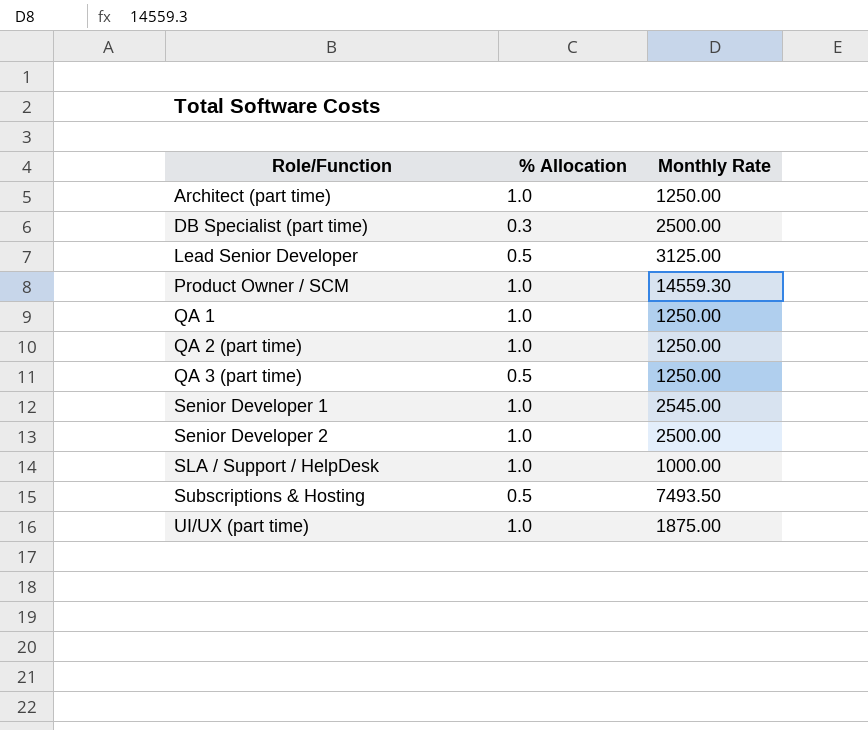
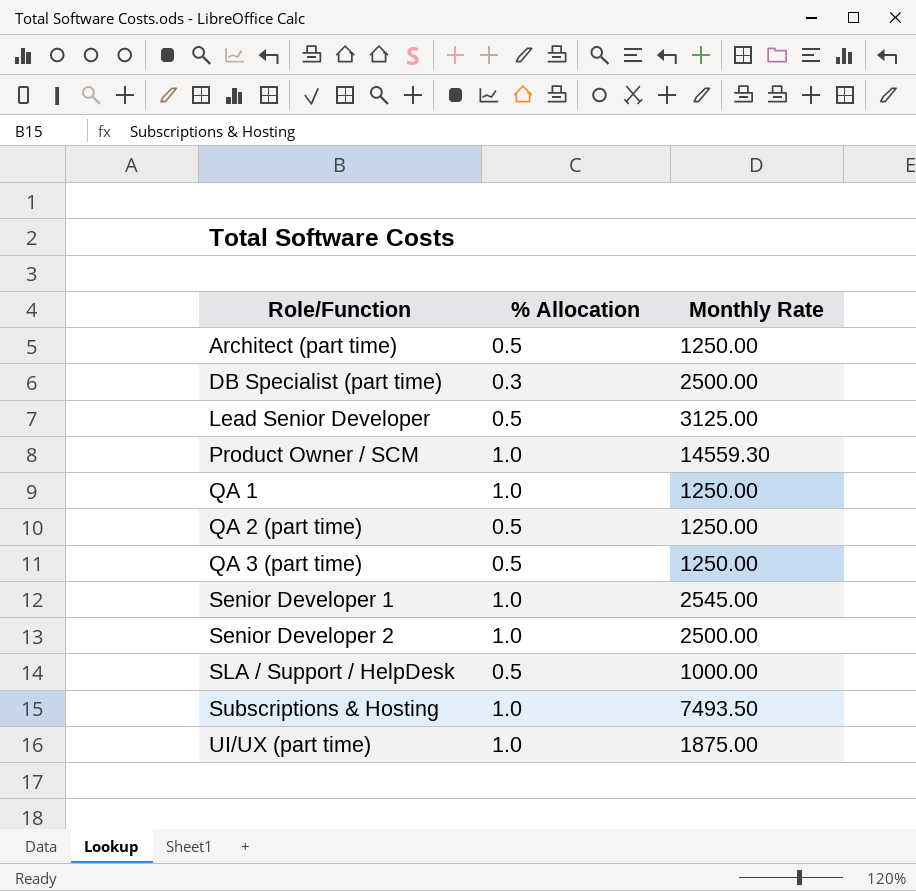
Architect (part time) | % Allocation: 1.0 -> 0.5
QA 2 (part time) | % Allocation: 1.0 -> 0.5
SLA / Support / HelpDesk | % Allocation: 1.0 -> 0.5
Subscriptions & Hosting | % Allocation: 0.5 -> 1.0

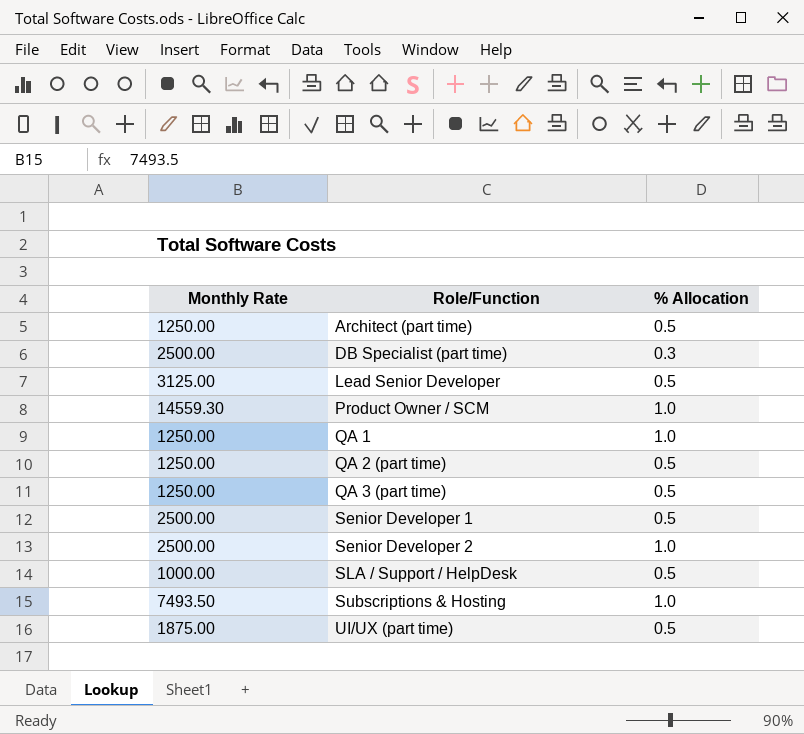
column Monthly Rate | position: 3 -> 1
Senior Developer 1 | Monthly Rate: 2545.00 -> 2500.00
Senior Developer 1 | % Allocation: 1.0 -> 0.5
UI/UX (part time) | % Allocation: 1.0 -> 0.5

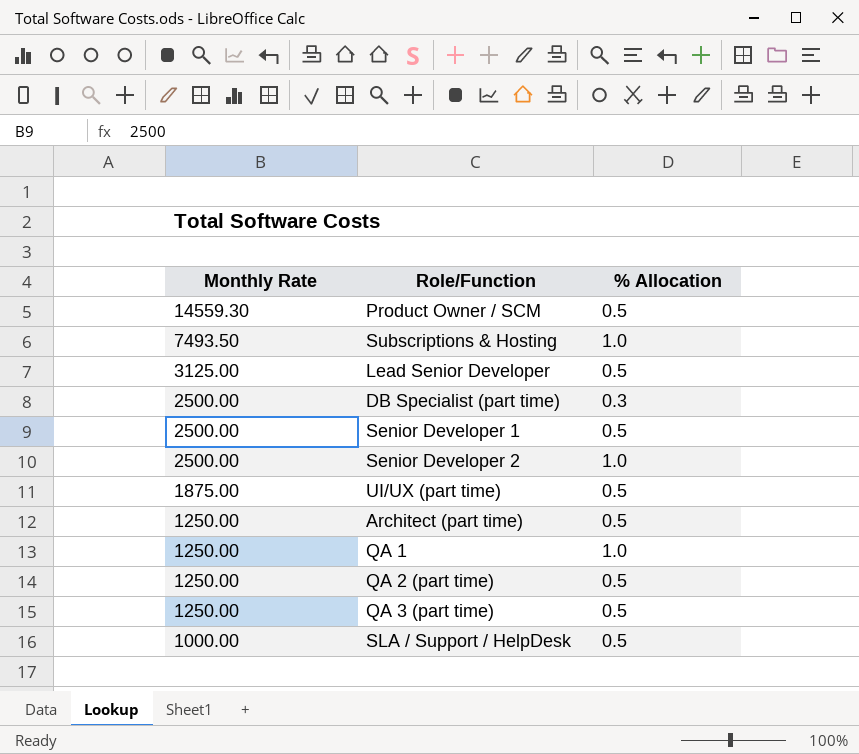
row order: Role/Function ascending -> Monthly Rate descending
Product Owner / SCM | % Allocation: 1.0 -> 0.5

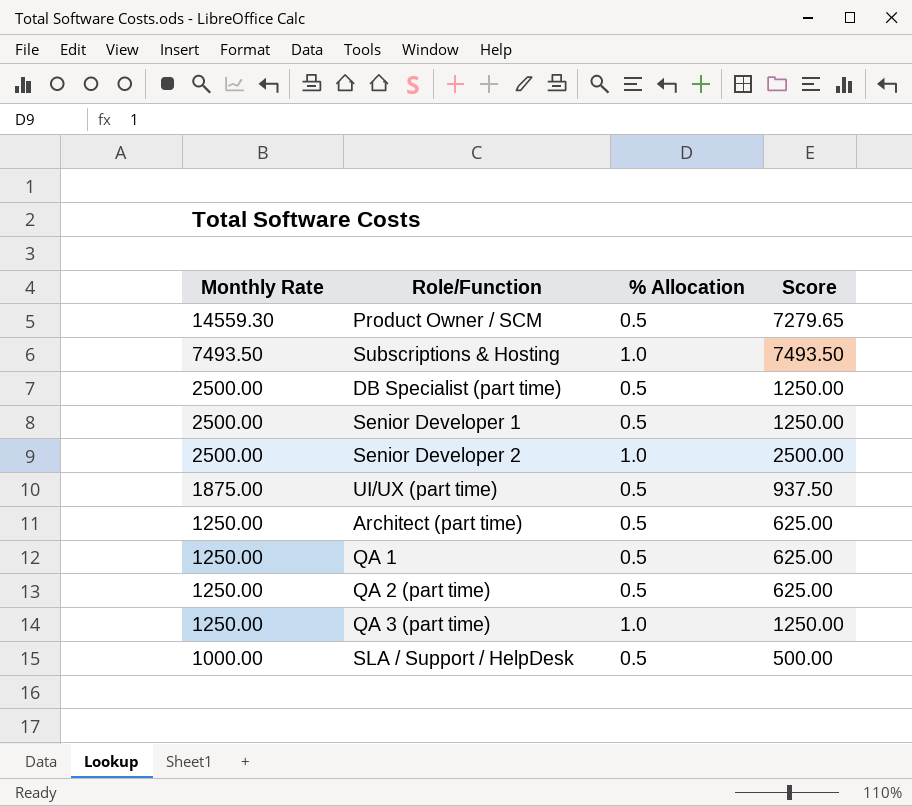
column Score | formula: none -> [Monthly Rate] * [% Allocation]
row Lead Senior Developer: 3125.00 | 0.5 -> none
DB Specialist (part time) | % Allocation: 0.3 -> 0.5
QA 1 | % Allocation: 1.0 -> 0.5
QA 3 (part time) | % Allocation: 0.5 -> 1.0

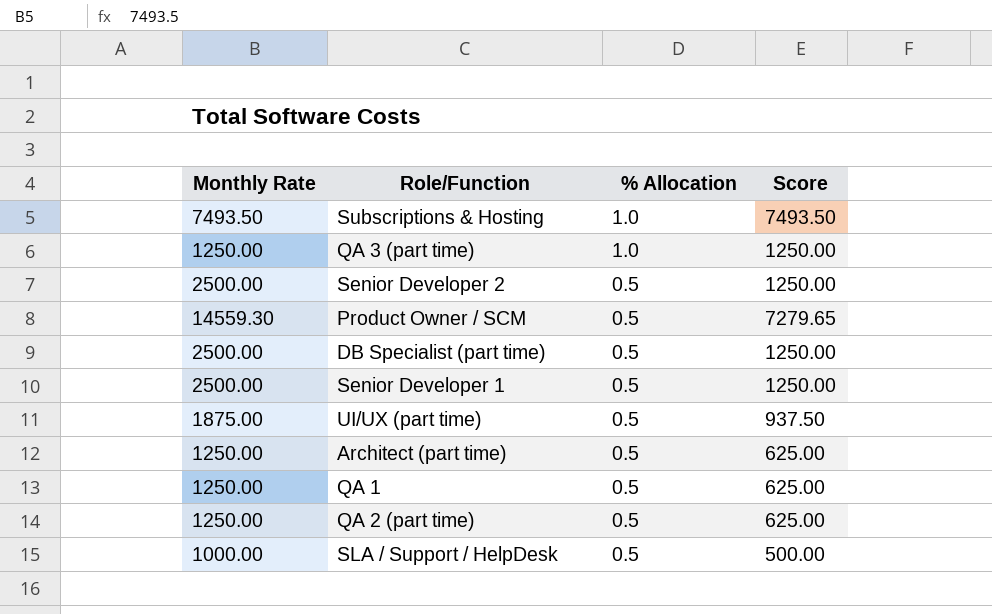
row order: Monthly Rate descending -> % Allocation descending
Senior Developer 2 | % Allocation: 1.0 -> 0.5
Senior Developer 2 | Score: 2500.00 -> 1250.00

